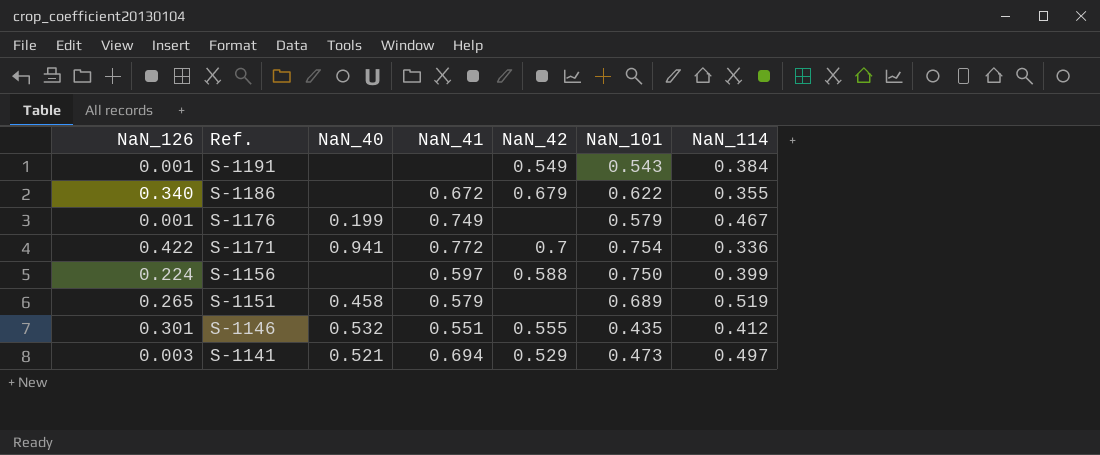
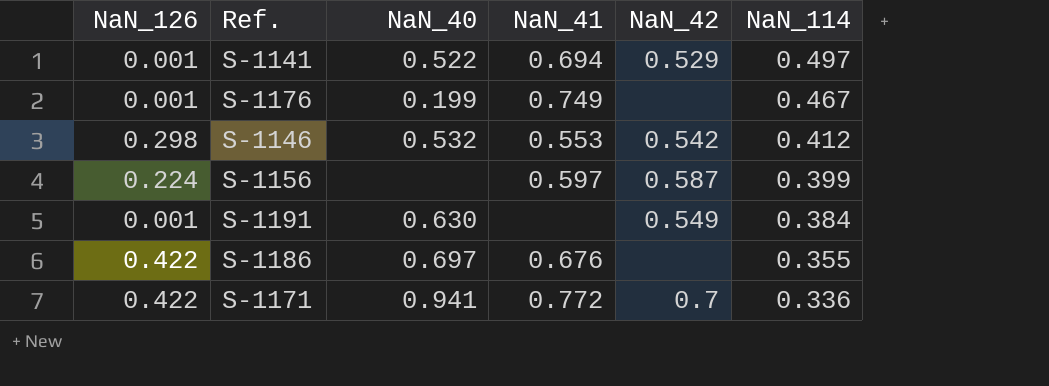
row order: Ref. descending -> NaN_114 descending
column NaN_101 | position: 6 -> none
row S-1151: 0.265 | 0.458 | 0.579 | none | 0.689 | 0.519 -> none
S-1141 | NaN_126: 0.003 -> 0.001
S-1141 | NaN_40: 0.521 -> 0.522
S-1146 | NaN_126: 0.301 -> 0.298
S-1146 | NaN_41: 0.551 -> 0.553
S-1146 | NaN_42: 0.555 -> 0.542
S-1156 | NaN_42: 0.588 -> 0.587
S-1191 | NaN_40: none -> 0.630
S-1186 | NaN_126: 0.340 -> 0.422
S-1186 | NaN_40: none -> 0.697
S-1186 | NaN_41: 0.672 -> 0.676
S-1186 | NaN_42: 0.679 -> none

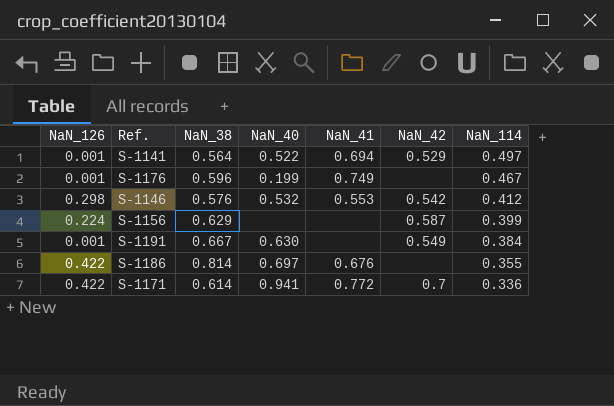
column NaN_38 | position: none -> 3
S-1156 | NaN_41: 0.597 -> none

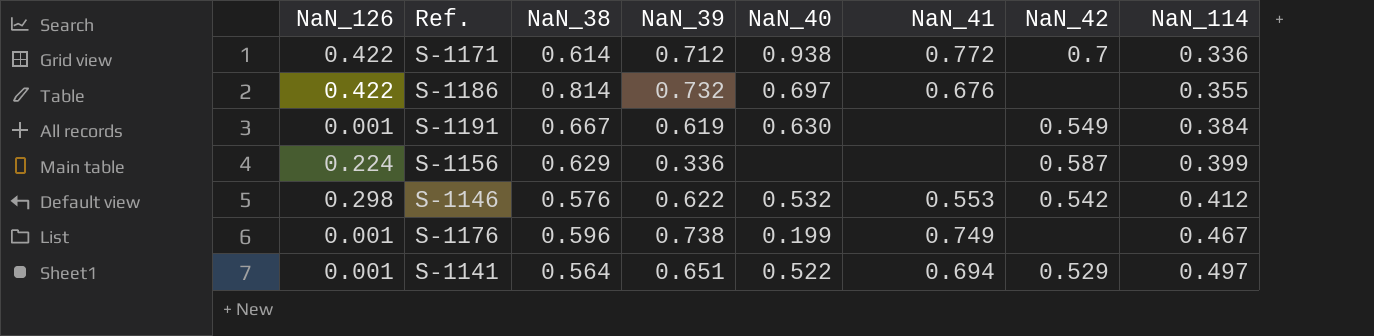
row order: NaN_114 descending -> NaN_114 ascending
column NaN_39 | position: none -> 4
S-1171 | NaN_40: 0.941 -> 0.938

